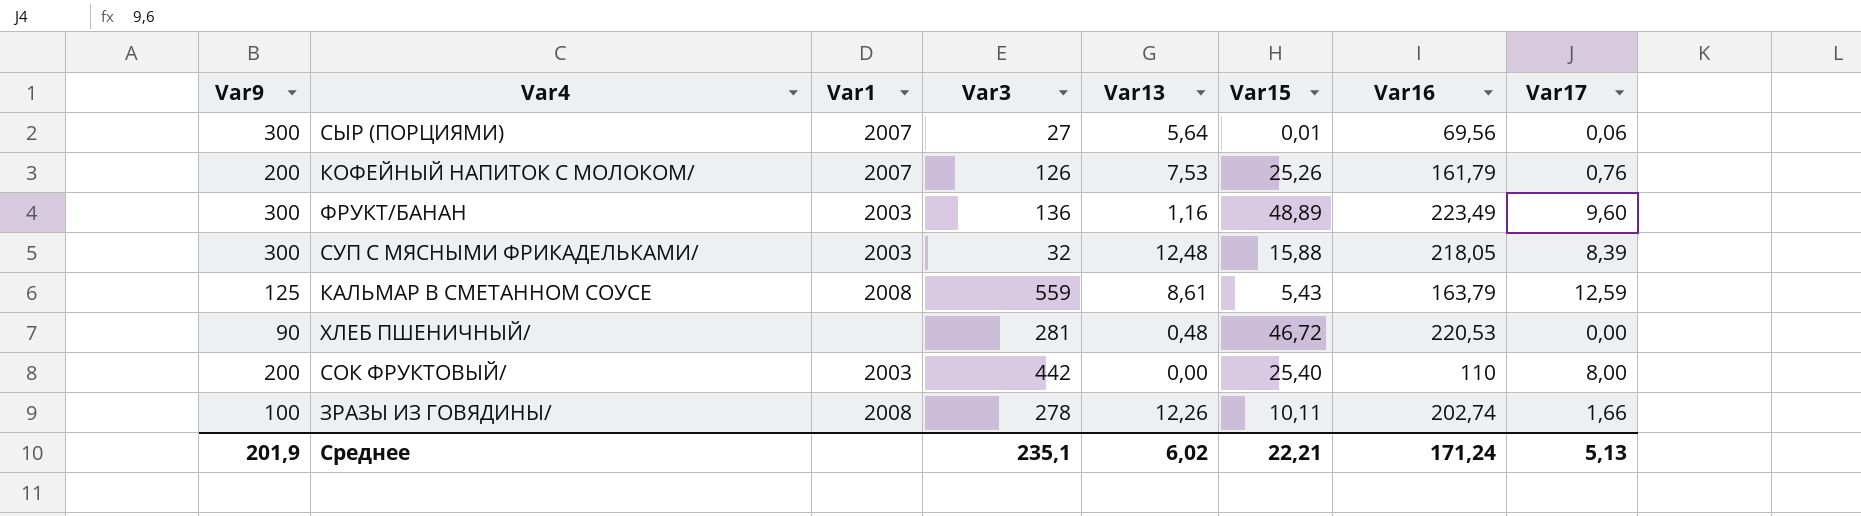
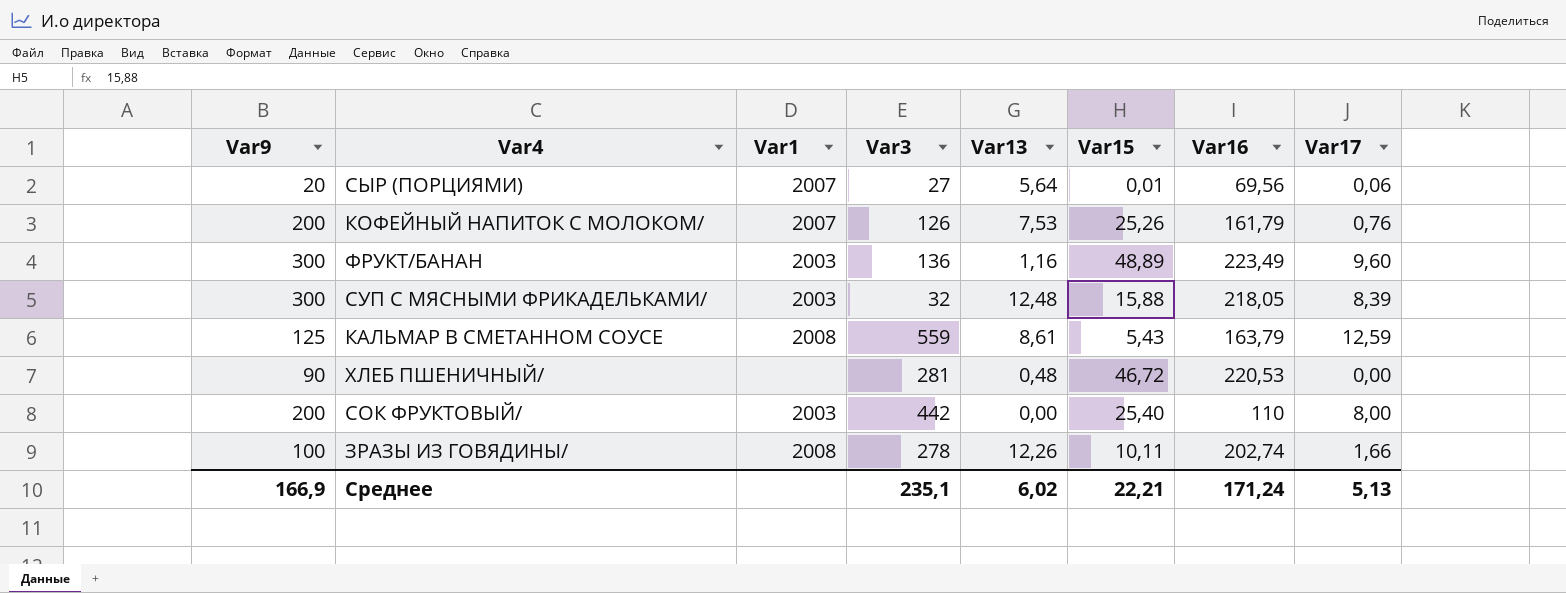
СЫР (ПОРЦИЯМИ) | Var9: 300 -> 20
Среднее | Var9: 201,9 -> 166,9

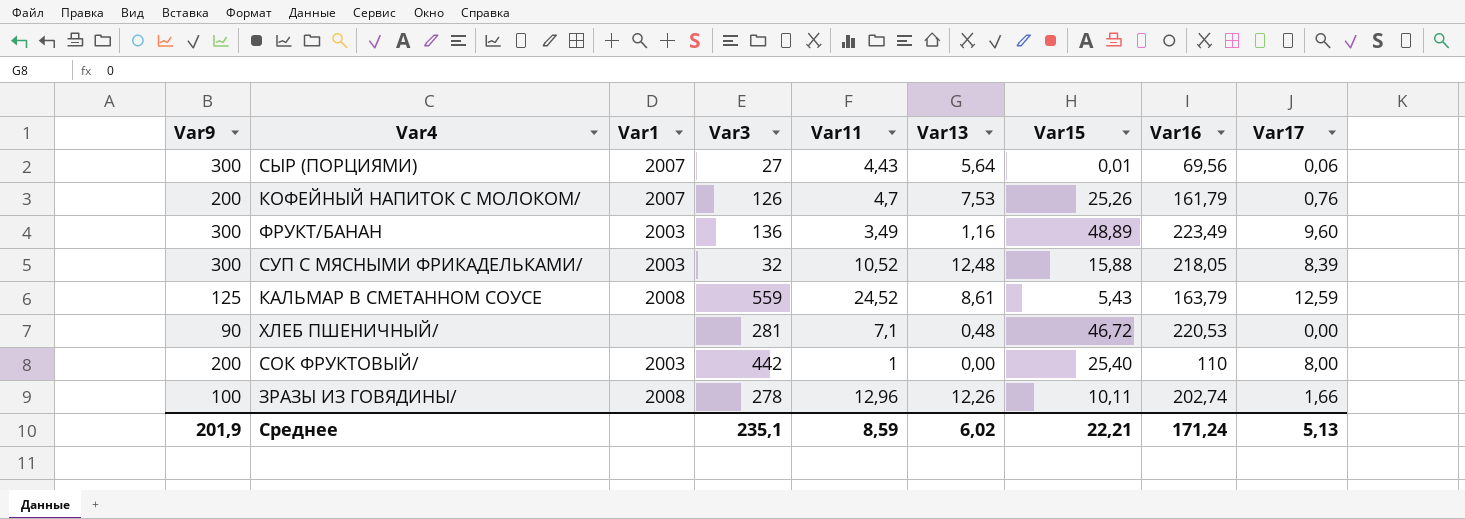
column Var11 | position: none -> 5
СЫР (ПОРЦИЯМИ) | Var9: 20 -> 300
Среднее | Var9: 166,9 -> 201,9

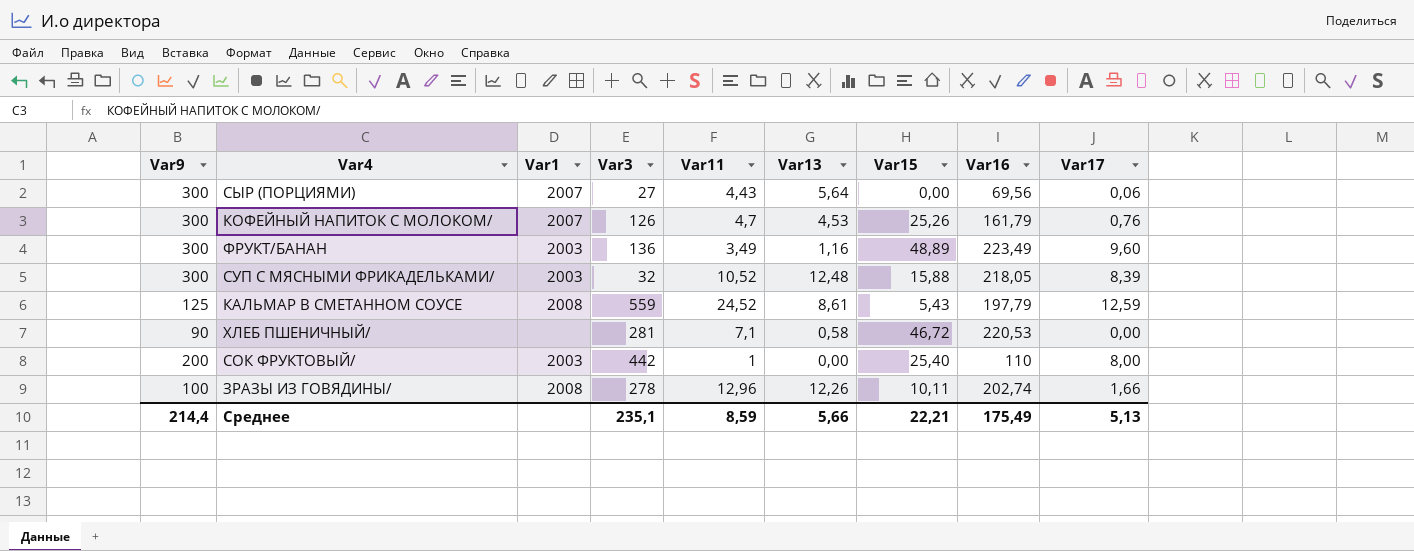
СЫР (ПОРЦИЯМИ) | Var15: 0,01 -> 0,00
КОФЕЙНЫЙ НАПИТОК С МОЛОКОМ/ | Var9: 200 -> 300
КОФЕЙНЫЙ НАПИТОК С МОЛОКОМ/ | Var13: 7,53 -> 4,53
КАЛЬМАР В СМЕТАННОМ СОУСЕ | Var16: 163,79 -> 197,79
ХЛЕБ ПШЕНИЧНЫЙ/ | Var13: 0,48 -> 0,58
Среднее | Var9: 201,9 -> 214,4
Среднее | Var13: 6,02 -> 5,66
Среднее | Var16: 171,24 -> 175,49

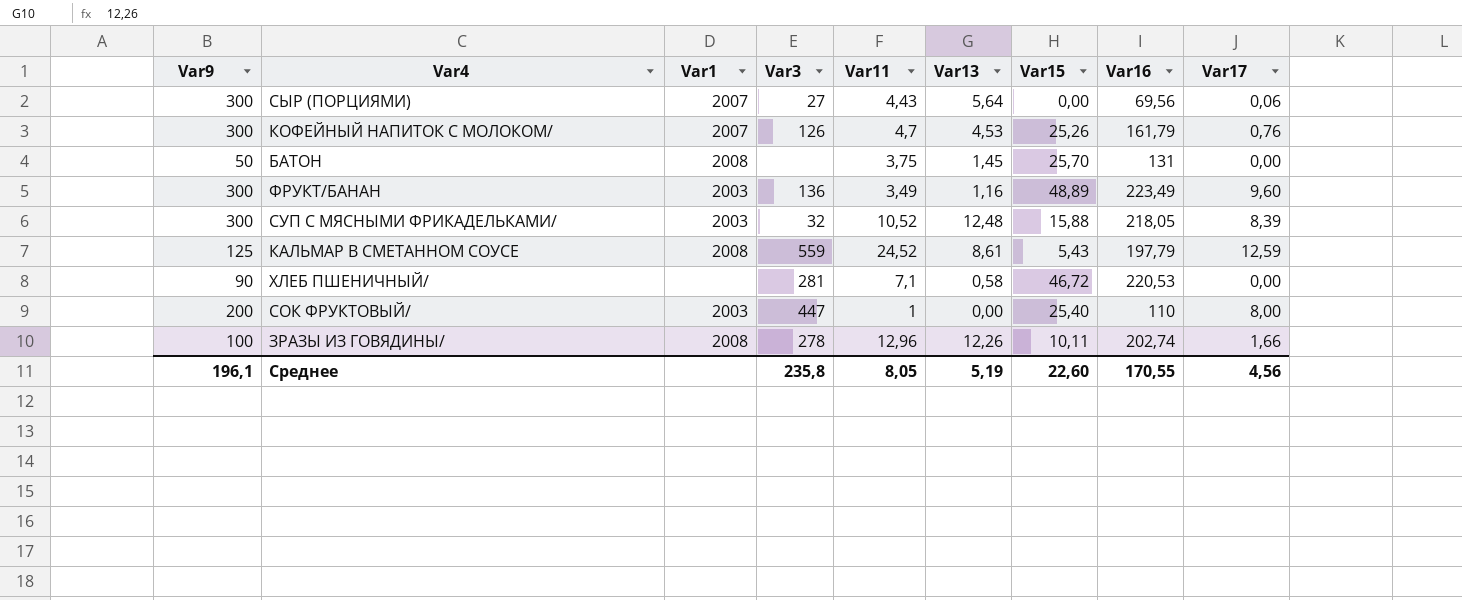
row БАТОН: none -> 50 | 2008 | none | 3,75 | 1,45 | 25,70 | 131 | 0,00
СОК ФРУКТОВЫЙ/ | Var3: 442 -> 447
Среднее | Var9: 214,4 -> 196,1
Среднее | Var3: 235,1 -> 235,8
Среднее | Var11: 8,59 -> 8,05
Среднее | Var13: 5,66 -> 5,19
Среднее | Var15: 22,21 -> 22,60
Среднее | Var16: 175,49 -> 170,55
Среднее | Var17: 5,13 -> 4,56

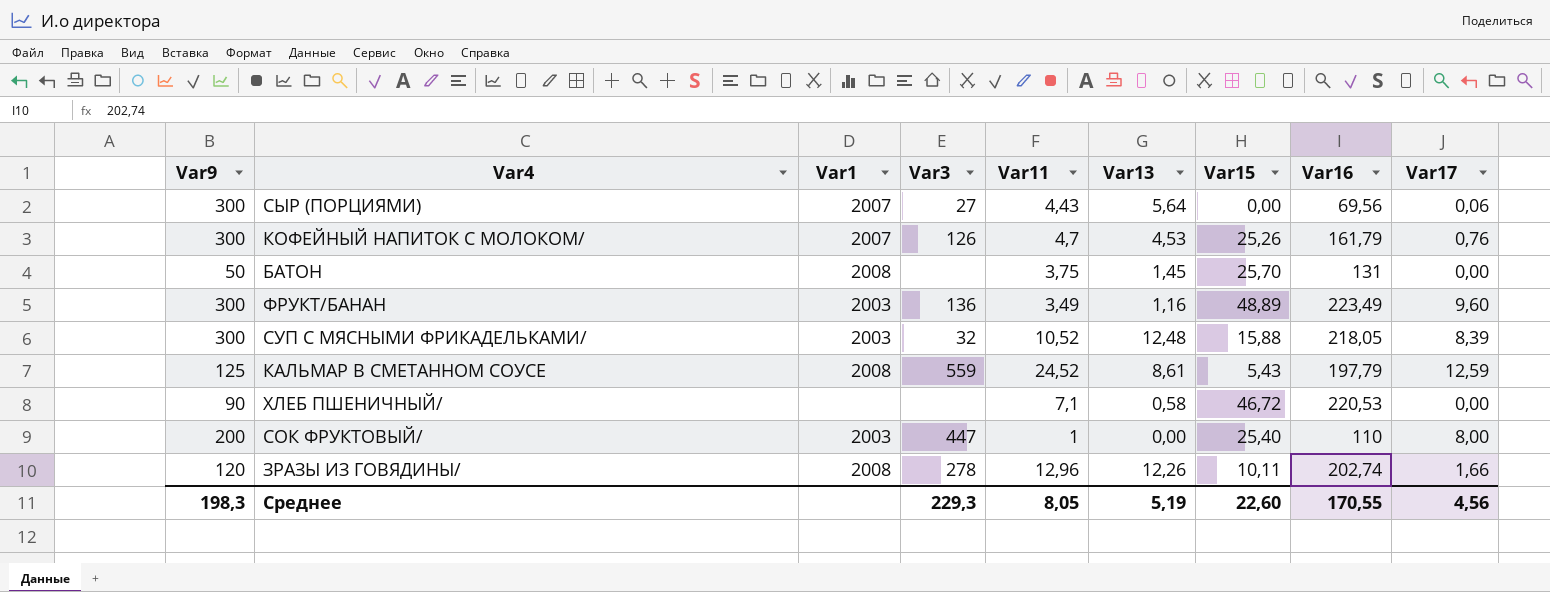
ХЛЕБ ПШЕНИЧНЫЙ/ | Var3: 281 -> none
ЗРАЗЫ ИЗ ГОВЯДИНЫ/ | Var9: 100 -> 120
Среднее | Var9: 196,1 -> 198,3
Среднее | Var3: 235,8 -> 229,3

